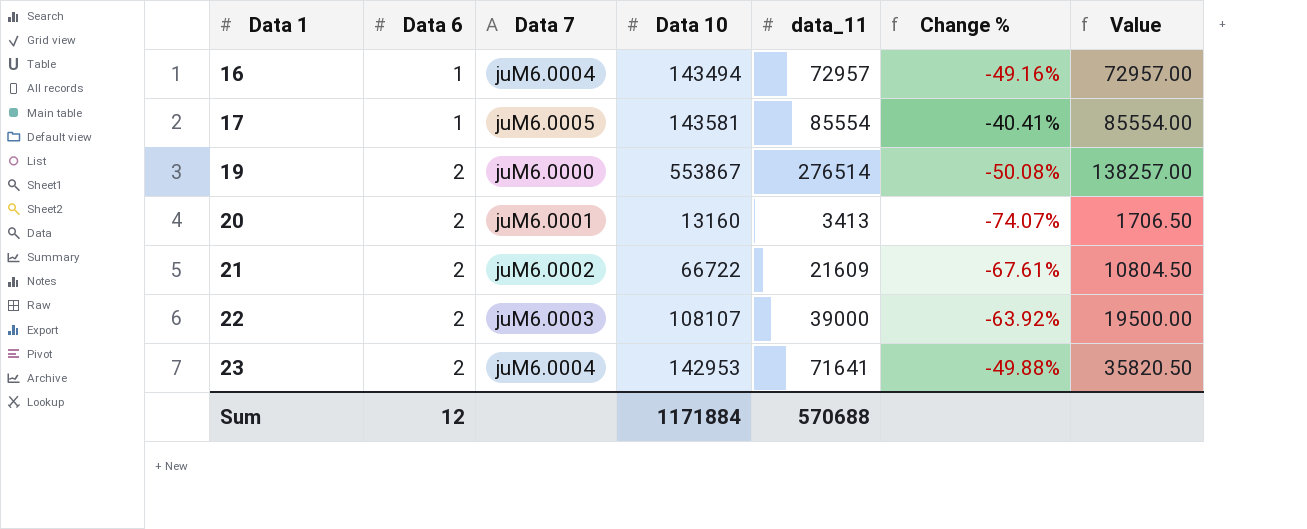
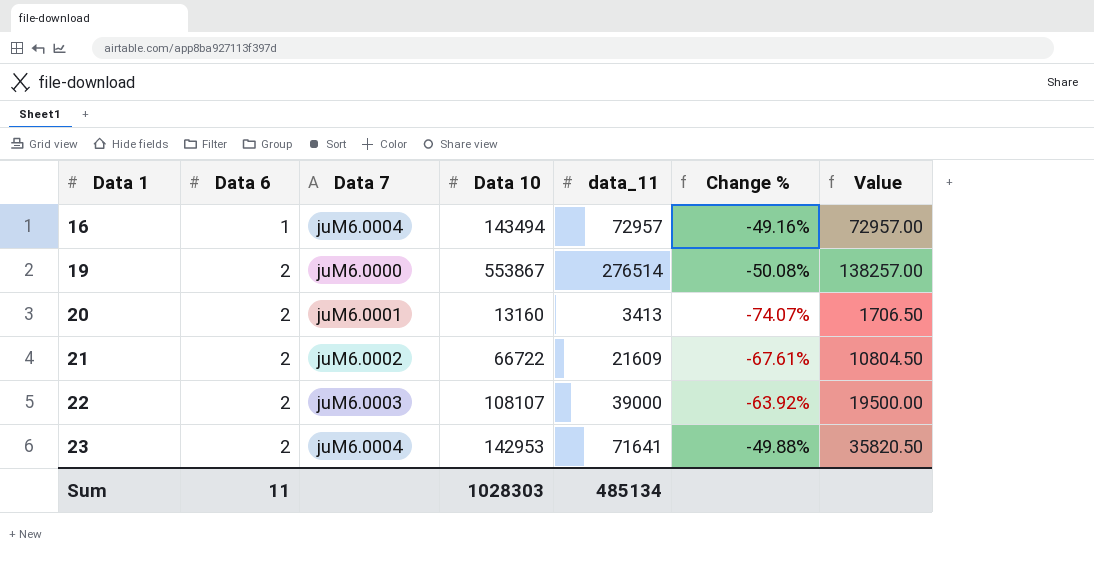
row 17: 1 | juM6.0005 | 143581 | 85554 | -40.41% | 85554.00 -> none
Sum | Data 6: 12 -> 11
Sum | Data 10: 1171884 -> 1028303
Sum | data_11: 570688 -> 485134

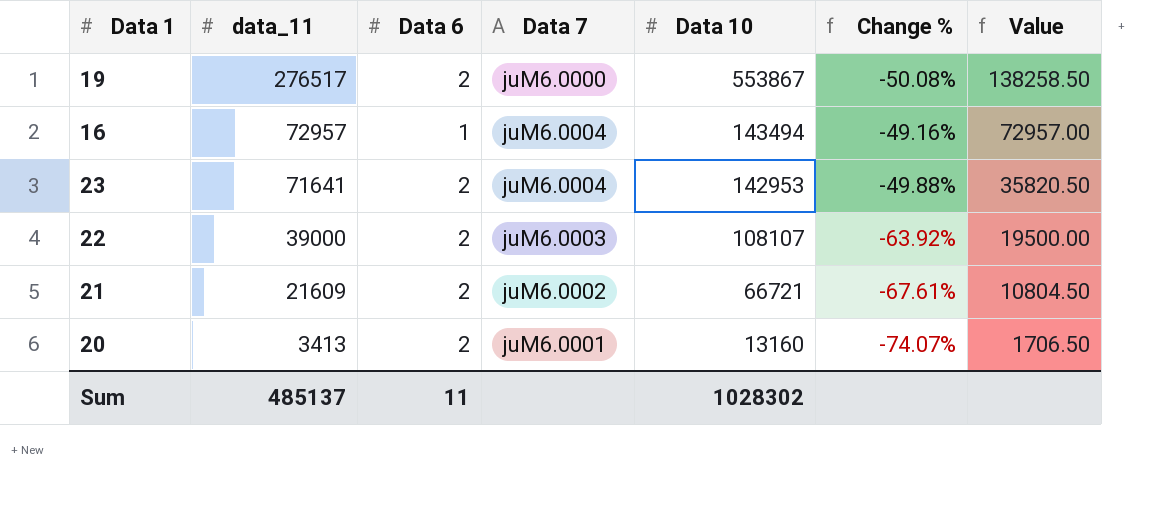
row order: Data 1 ascending -> data_11 descending
column data_11 | position: 5 -> 2
19 | data_11: 276514 -> 276517
19 | Value: 138257.00 -> 138258.50
21 | Data 10: 66722 -> 66721
Sum | data_11: 485134 -> 485137
Sum | Data 10: 1028303 -> 1028302

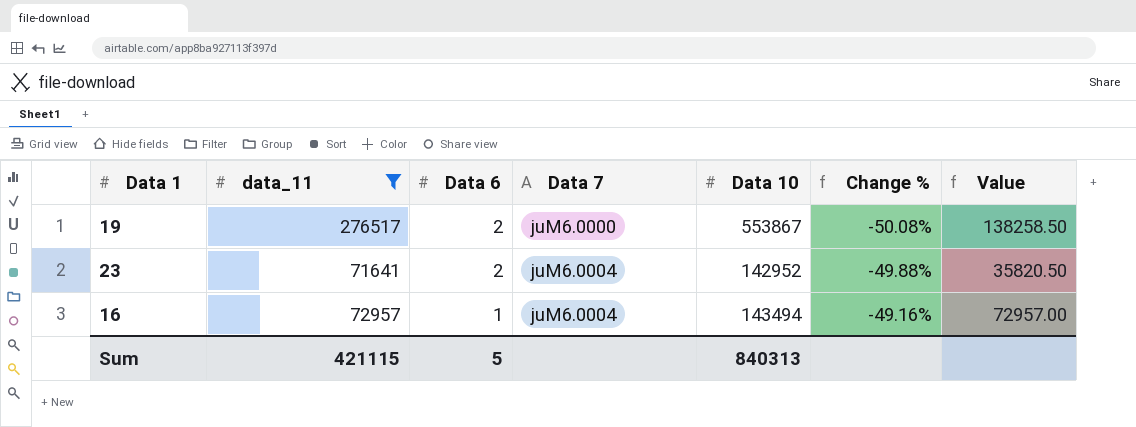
filter: none -> data_11 >= 71641
row order: data_11 descending -> Data 6 descending
23 | Data 10: 142953 -> 142952
Sum | data_11: 485137 -> 421115
Sum | Data 6: 11 -> 5
Sum | Data 10: 1028302 -> 840313

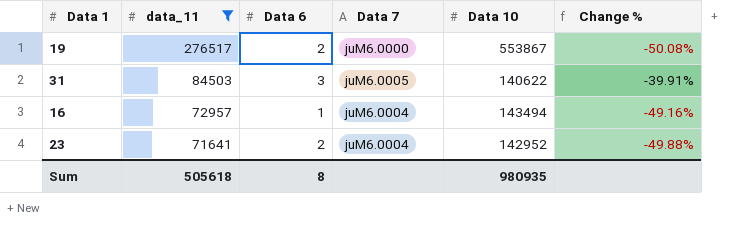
row order: Data 6 descending -> data_11 descending
column Value | formula: [data_11] / [Data 6] -> none
row 31: none -> 84503 | 3 | juM6.0005 | 140622 | -39.91%
Sum | data_11: 421115 -> 505618
Sum | Data 6: 5 -> 8
Sum | Data 10: 840313 -> 980935

